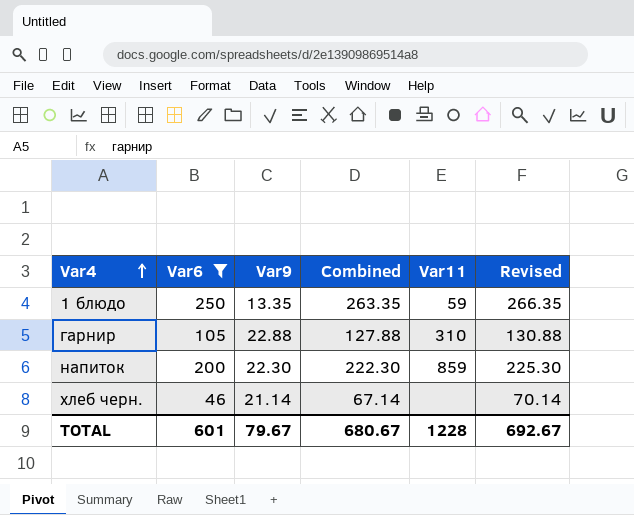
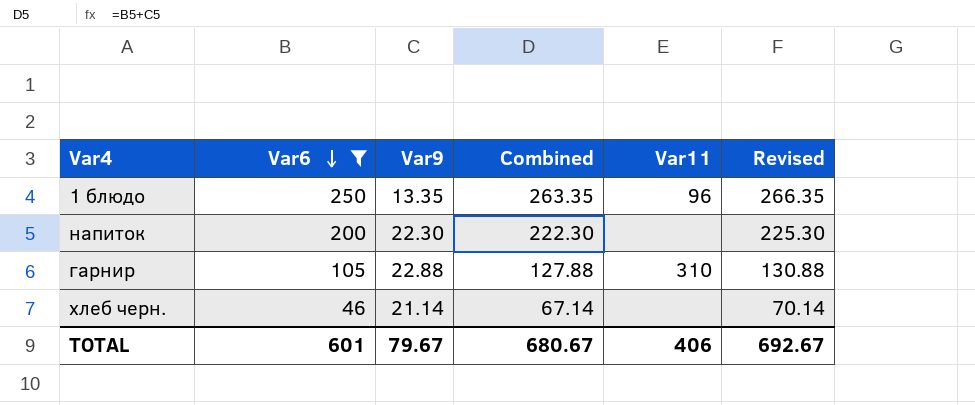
row order: Var4 ascending -> Var6 descending
1 блюдо | Var11: 59 -> 96
напиток | Var11: 859 -> none
TOTAL | Var11: 1228 -> 406

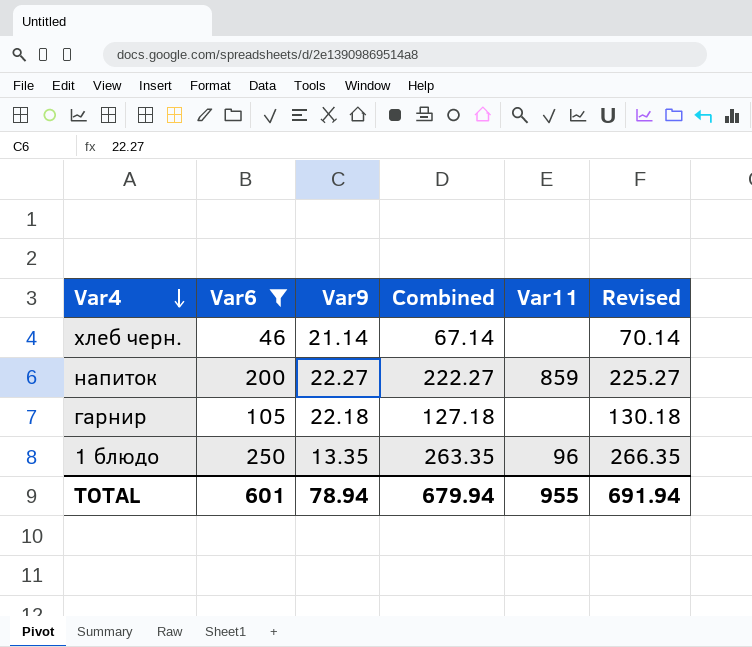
row order: Var6 descending -> Var4 descending
напиток | Var9: 22.30 -> 22.27
напиток | Combined: 222.30 -> 222.27
напиток | Var11: none -> 859
напиток | Revised: 225.30 -> 225.27
гарнир | Var9: 22.88 -> 22.18
гарнир | Combined: 127.88 -> 127.18
гарнир | Var11: 310 -> none
гарнир | Revised: 130.88 -> 130.18
TOTAL | Var9: 79.67 -> 78.94
TOTAL | Combined: 680.67 -> 679.94
TOTAL | Var11: 406 -> 955
TOTAL | Revised: 692.67 -> 691.94

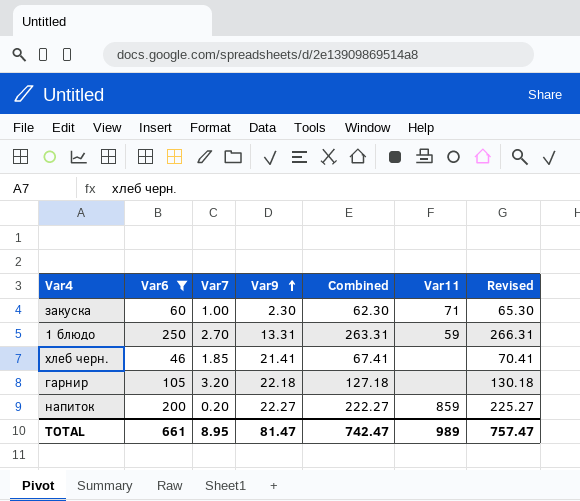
row order: Var4 descending -> Var9 ascending
column Var7 | position: none -> 3
row закуска: none -> 60 | 1.00 | 2.30 | 62.30 | 71 | 65.30
1 блюдо | Var9: 13.35 -> 13.31
1 блюдо | Combined: 263.35 -> 263.31
1 блюдо | Var11: 96 -> 59
1 блюдо | Revised: 266.35 -> 266.31
хлеб черн. | Var9: 21.14 -> 21.41
хлеб черн. | Combined: 67.14 -> 67.41
хлеб черн. | Revised: 70.14 -> 70.41
TOTAL | Var6: 601 -> 661
TOTAL | Var9: 78.94 -> 81.47
TOTAL | Combined: 679.94 -> 742.47
TOTAL | Var11: 955 -> 989
TOTAL | Revised: 691.94 -> 757.47

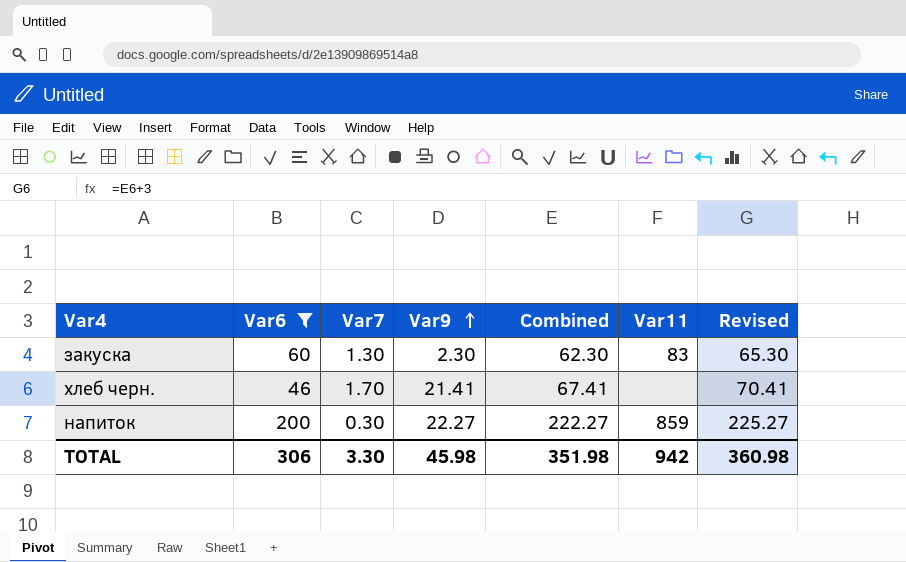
row 1 блюдо: 250 | 2.70 | 13.31 | 263.31 | 59 | 266.31 -> none
row гарнир: 105 | 3.20 | 22.18 | 127.18 | none | 130.18 -> none
закуска | Var7: 1.00 -> 1.30
закуска | Var11: 71 -> 83
хлеб черн. | Var7: 1.85 -> 1.70
напиток | Var7: 0.20 -> 0.30
TOTAL | Var6: 661 -> 306
TOTAL | Var7: 8.95 -> 3.30
TOTAL | Var9: 81.47 -> 45.98
TOTAL | Combined: 742.47 -> 351.98
TOTAL | Var11: 989 -> 942
TOTAL | Revised: 757.47 -> 360.98

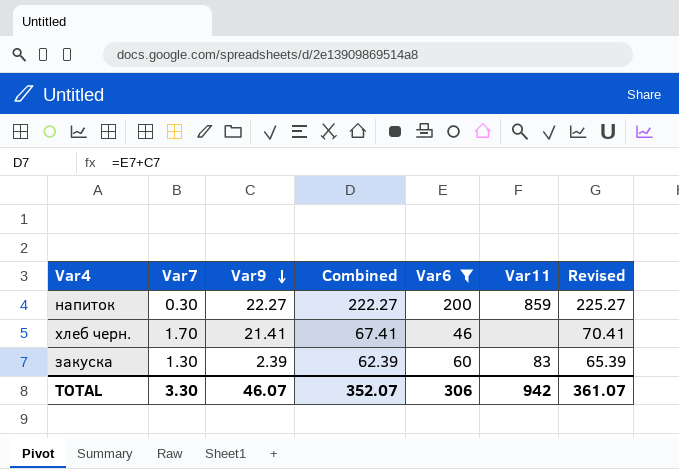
row order: Var9 ascending -> Var9 descending
column Var6 | position: 2 -> 5
закуска | Var9: 2.30 -> 2.39
закуска | Combined: 62.30 -> 62.39
закуска | Revised: 65.30 -> 65.39
TOTAL | Var9: 45.98 -> 46.07
TOTAL | Combined: 351.98 -> 352.07
TOTAL | Revised: 360.98 -> 361.07

